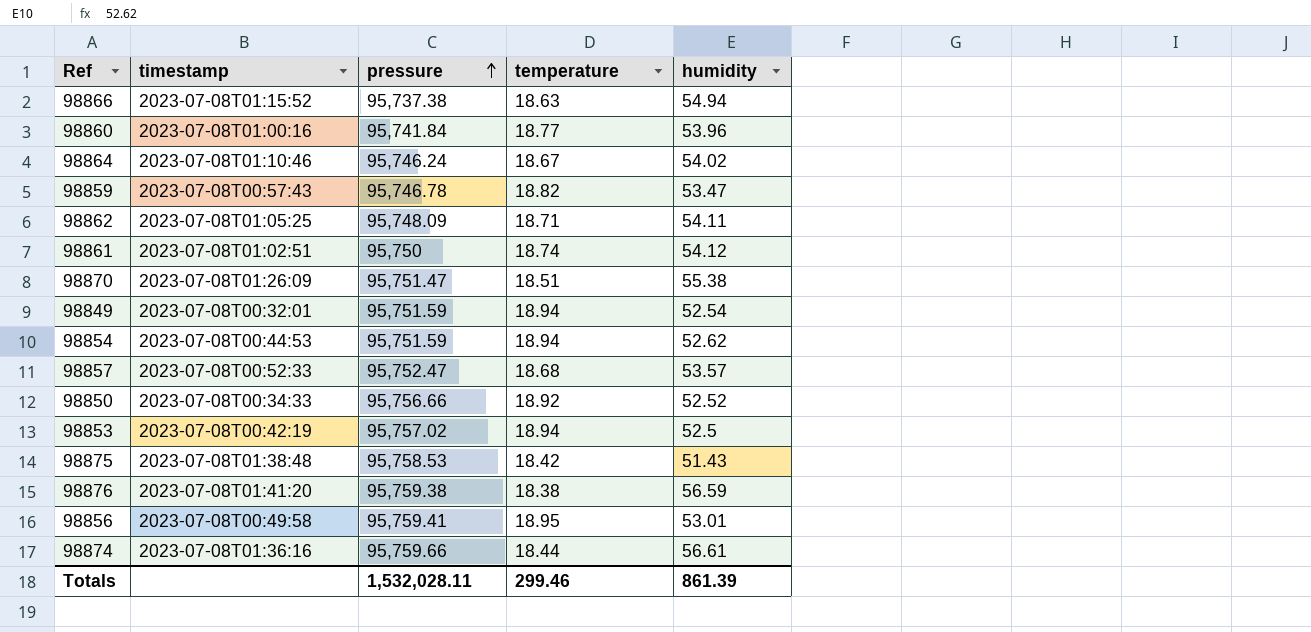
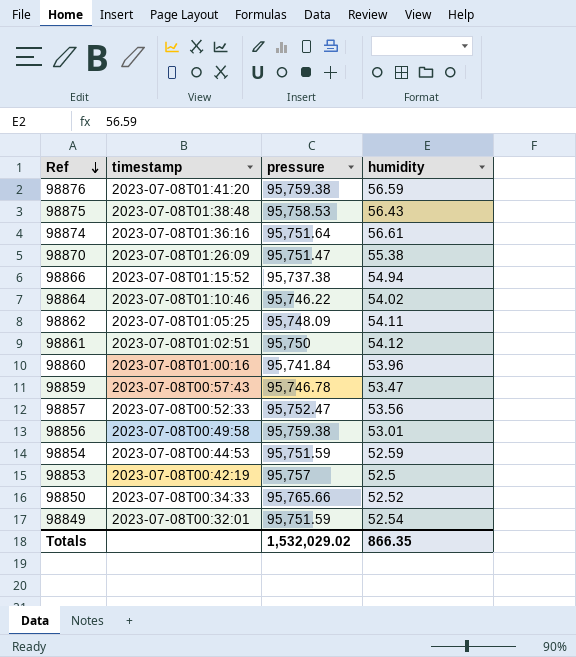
row order: pressure ascending -> Ref descending
column temperature | position: 4 -> none
98875 | humidity: 51.43 -> 56.43
98874 | pressure: 95,759.66 -> 95,751.64
98864 | pressure: 95,746.24 -> 95,746.22
98857 | humidity: 53.57 -> 53.56
98856 | pressure: 95,759.41 -> 95,759.38
98854 | humidity: 52.62 -> 52.59
98853 | pressure: 95,757.02 -> 95,757
98850 | pressure: 95,756.66 -> 95,765.66
Totals | pressure: 1,532,028.11 -> 1,532,029.02
Totals | humidity: 861.39 -> 866.35

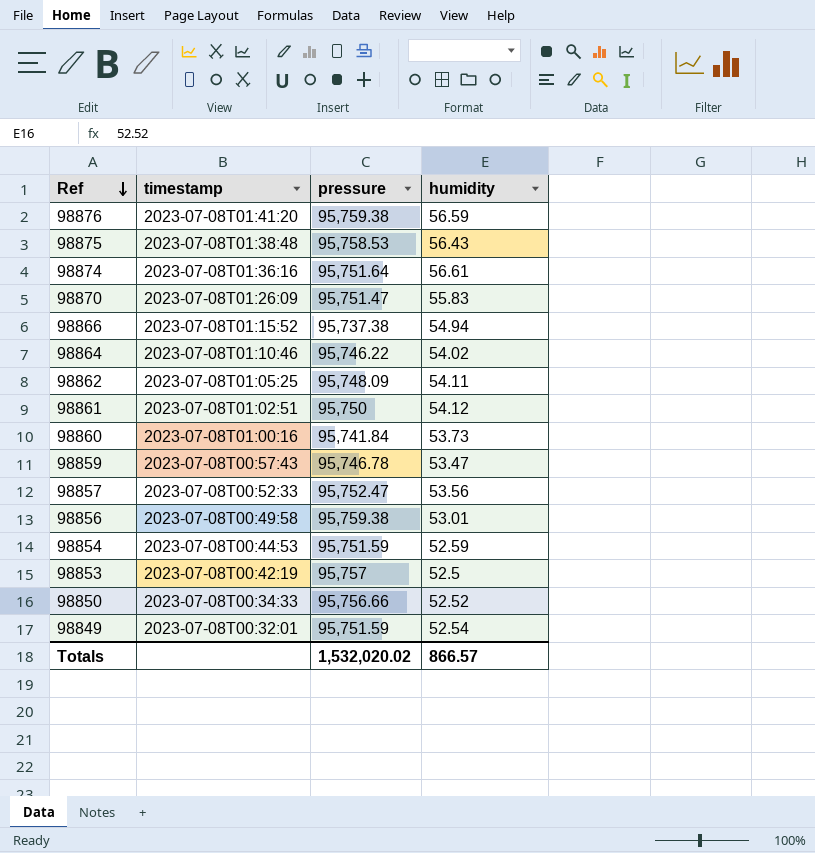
98870 | humidity: 55.38 -> 55.83
98860 | humidity: 53.96 -> 53.73
98850 | pressure: 95,765.66 -> 95,756.66
Totals | pressure: 1,532,029.02 -> 1,532,020.02
Totals | humidity: 866.35 -> 866.57

